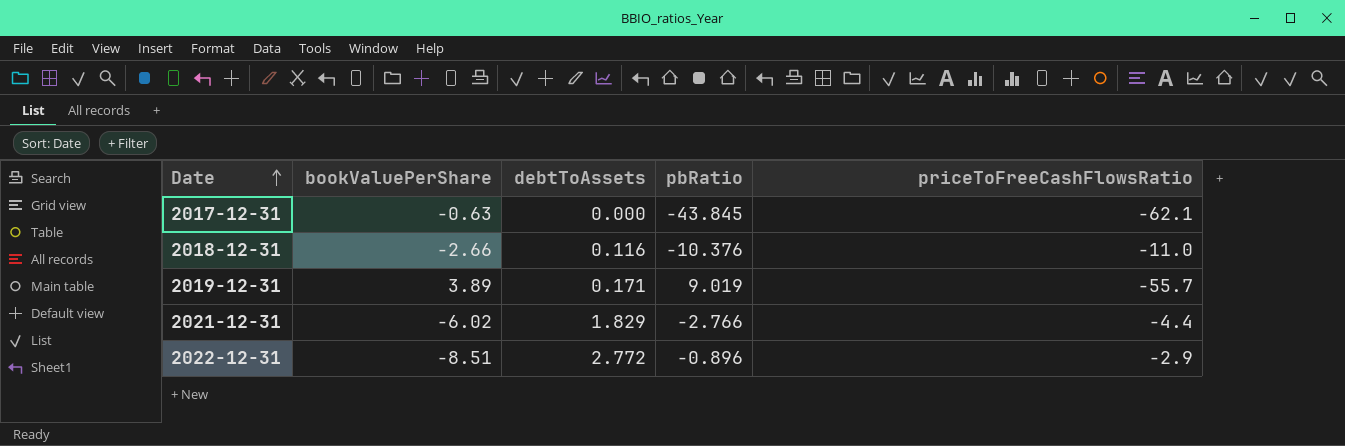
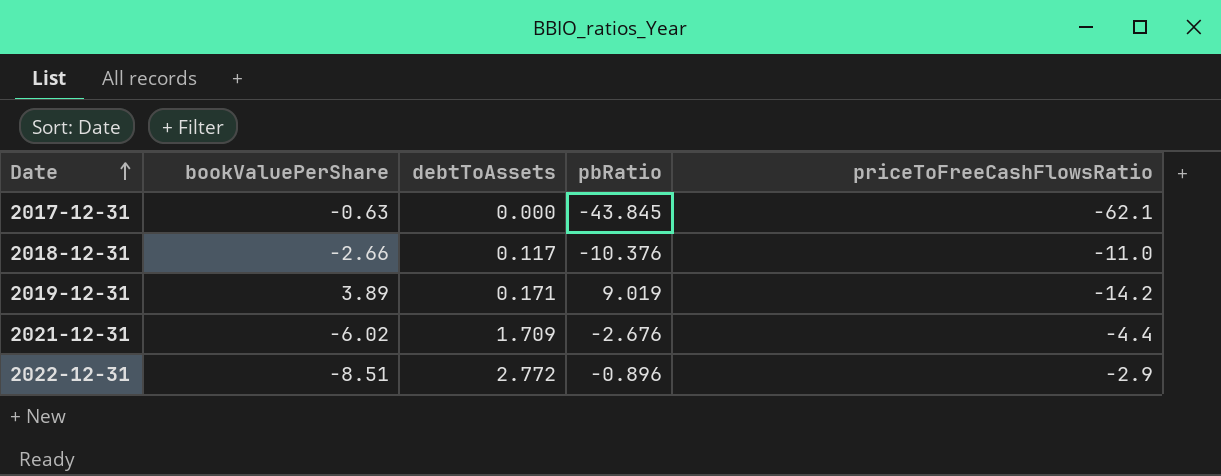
2018-12-31 | debtToAssets: 0.116 -> 0.117
2019-12-31 | priceToFreeCashFlowsRatio: -55.7 -> -14.2
2021-12-31 | debtToAssets: 1.829 -> 1.709
2021-12-31 | pbRatio: -2.766 -> -2.676

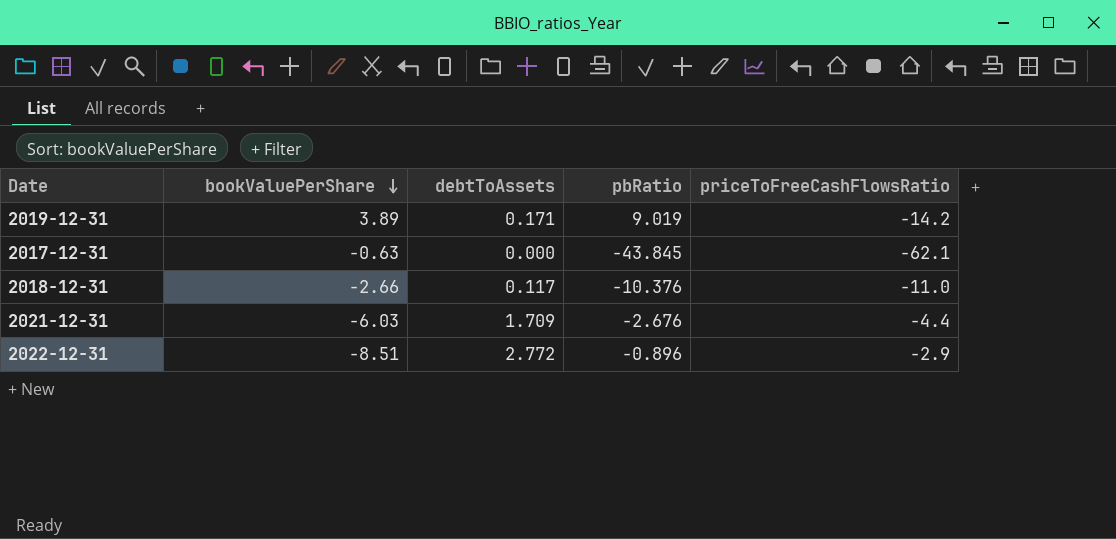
row order: Date ascending -> bookValuePerShare descending
2021-12-31 | bookValuePerShare: -6.02 -> -6.03

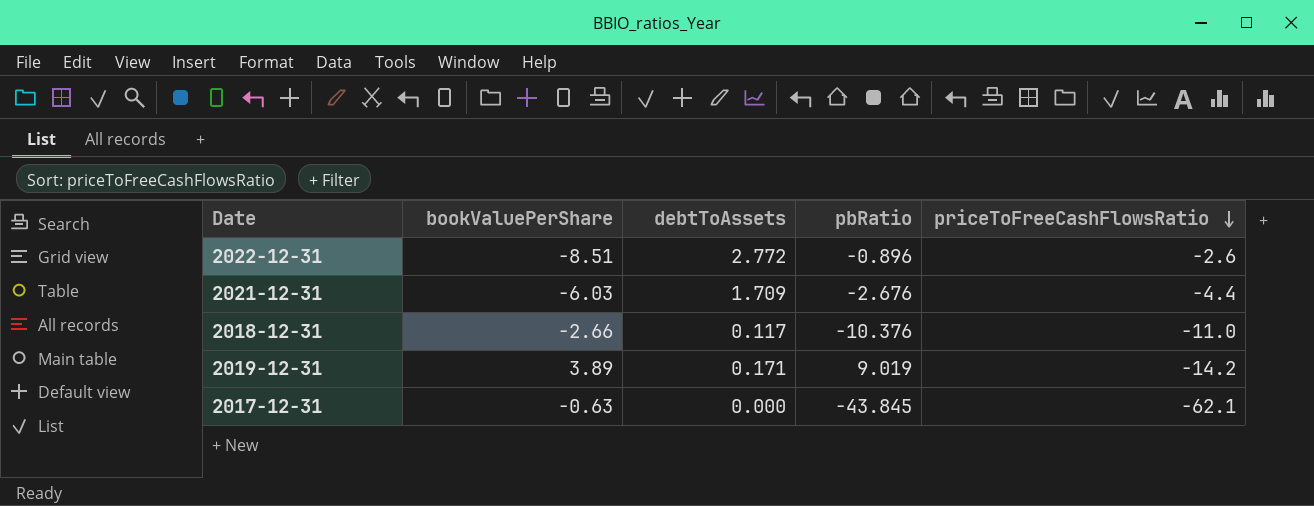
row order: bookValuePerShare descending -> priceToFreeCashFlowsRatio descending
2022-12-31 | priceToFreeCashFlowsRatio: -2.9 -> -2.6

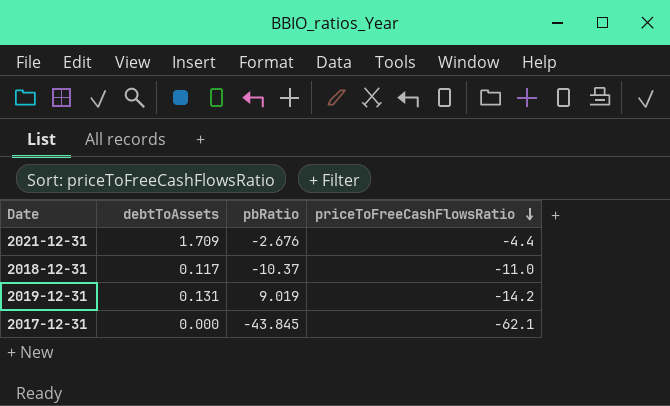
column bookValuePerShare | position: 2 -> none
row 2022-12-31: -8.51 | 2.772 | -0.896 | -2.6 -> none
2018-12-31 | pbRatio: -10.376 -> -10.37
2019-12-31 | debtToAssets: 0.171 -> 0.131

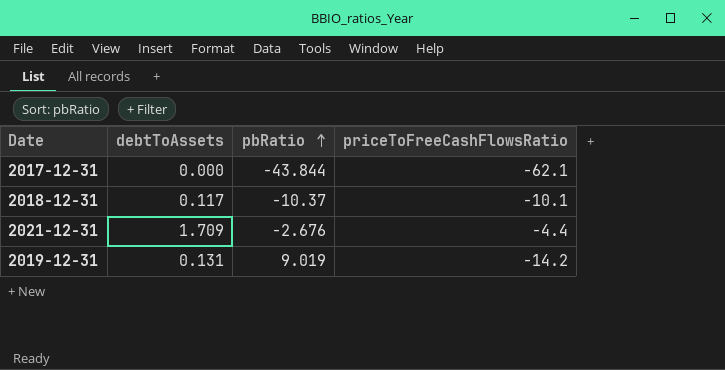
row order: priceToFreeCashFlowsRatio descending -> pbRatio ascending
2017-12-31 | pbRatio: -43.845 -> -43.844
2018-12-31 | priceToFreeCashFlowsRatio: -11.0 -> -10.1

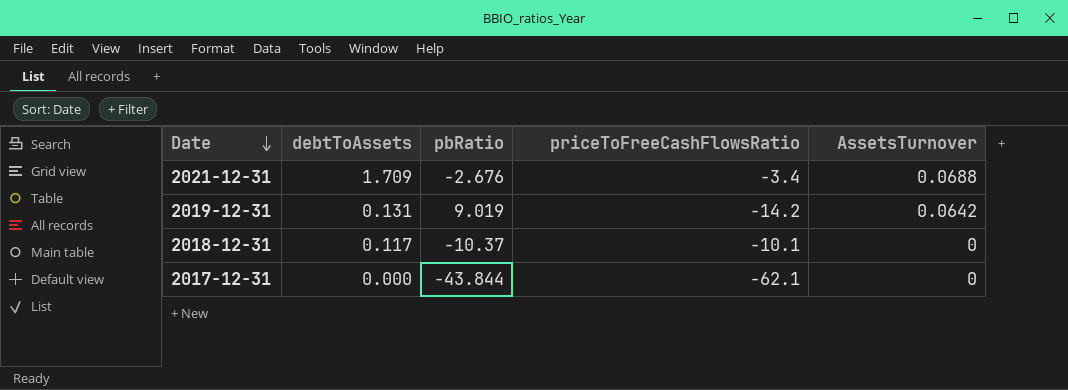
row order: pbRatio ascending -> Date descending
column AssetsTurnover | position: none -> 5
2021-12-31 | priceToFreeCashFlowsRatio: -4.4 -> -3.4

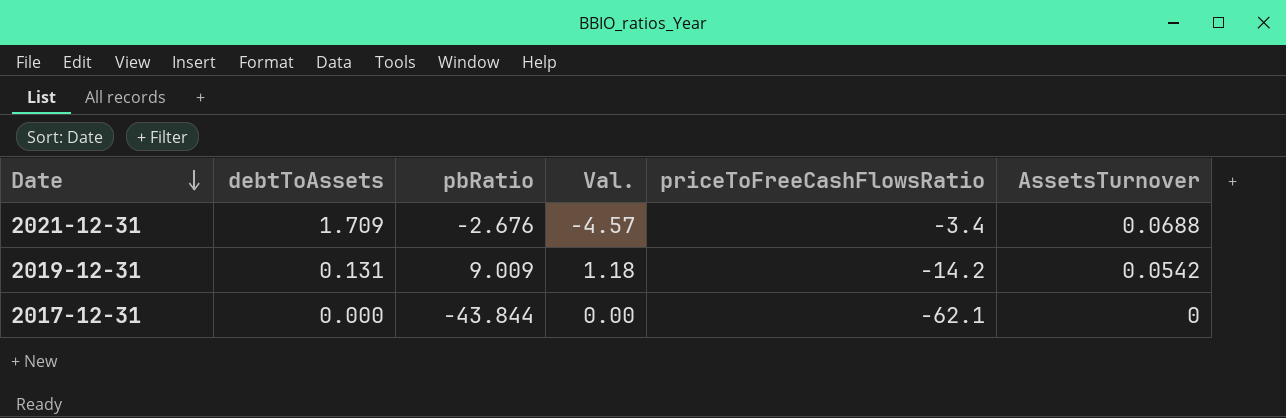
column Val. | formula: none -> [debtToAssets] * [pbRatio]
row 2018-12-31: 0.117 | -10.37 | -10.1 | 0 -> none
2019-12-31 | pbRatio: 9.019 -> 9.009
2019-12-31 | AssetsTurnover: 0.0642 -> 0.0542

